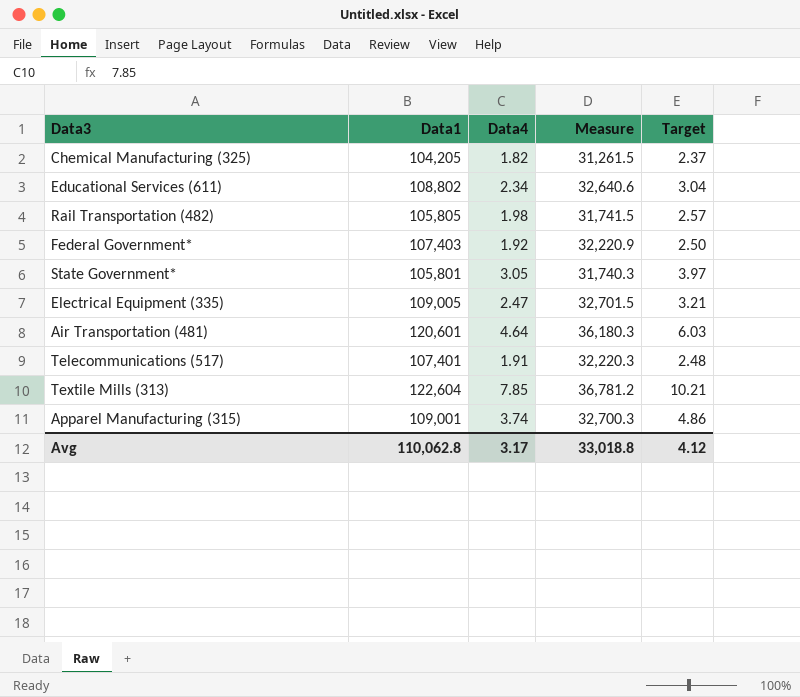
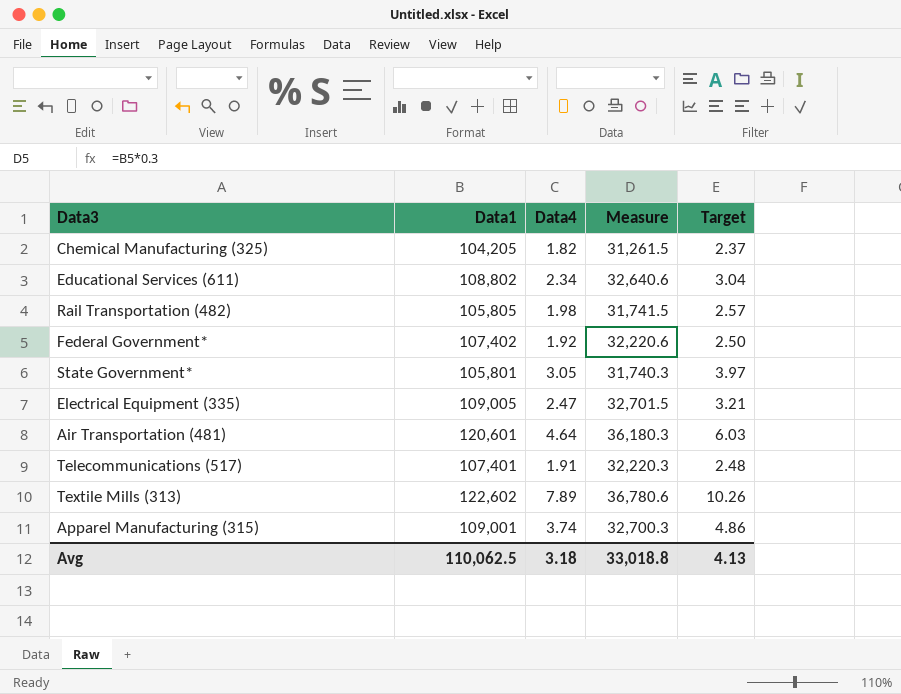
Federal Government* | Data1: 107,403 -> 107,402
Federal Government* | Measure: 32,220.9 -> 32,220.6
Textile Mills (313) | Data1: 122,604 -> 122,602
Textile Mills (313) | Data4: 7.85 -> 7.89
Textile Mills (313) | Measure: 36,781.2 -> 36,780.6
Textile Mills (313) | Target: 10.21 -> 10.26
Avg | Data1: 110,062.8 -> 110,062.5
Avg | Data4: 3.17 -> 3.18
Avg | Target: 4.12 -> 4.13

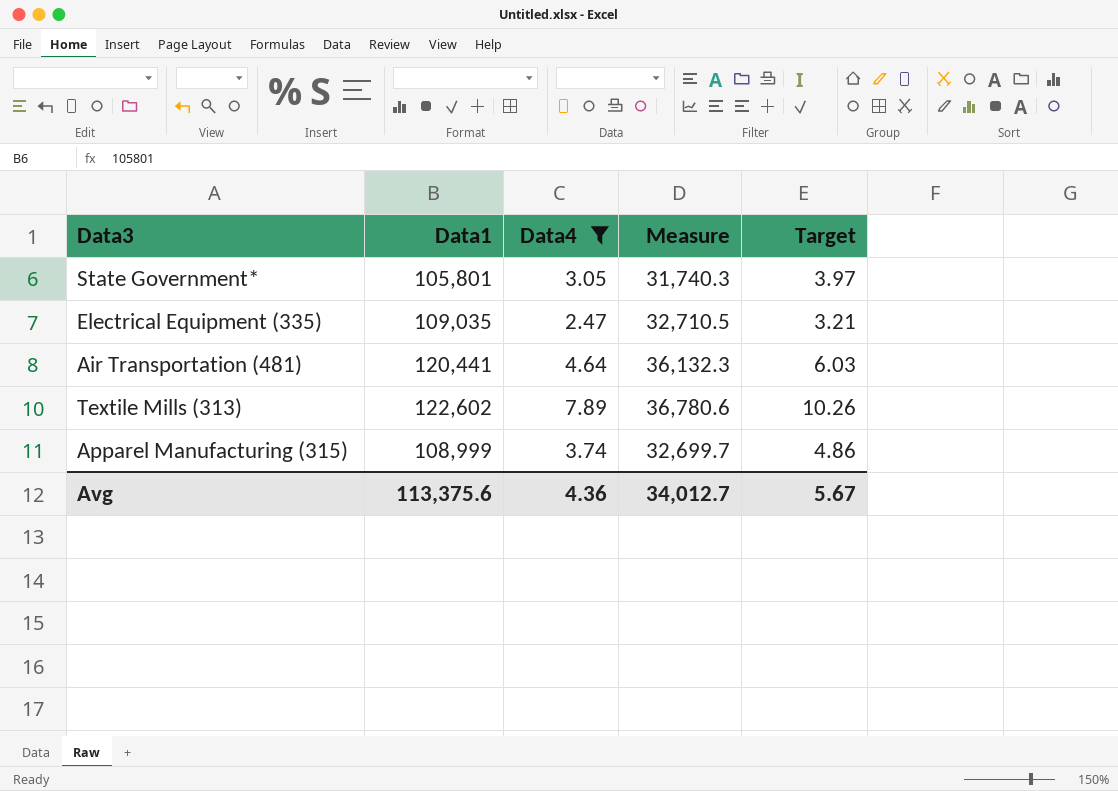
filter: none -> Data4 >= 2.47
Electrical Equipment (335) | Data1: 109,005 -> 109,035
Electrical Equipment (335) | Measure: 32,701.5 -> 32,710.5
Air Transportation (481) | Data1: 120,601 -> 120,441
Air Transportation (481) | Measure: 36,180.3 -> 36,132.3
Apparel Manufacturing (315) | Data1: 109,001 -> 108,999
Apparel Manufacturing (315) | Measure: 32,700.3 -> 32,699.7
Avg | Data1: 110,062.5 -> 113,375.6
Avg | Data4: 3.18 -> 4.36
Avg | Measure: 33,018.8 -> 34,012.7
Avg | Target: 4.13 -> 5.67

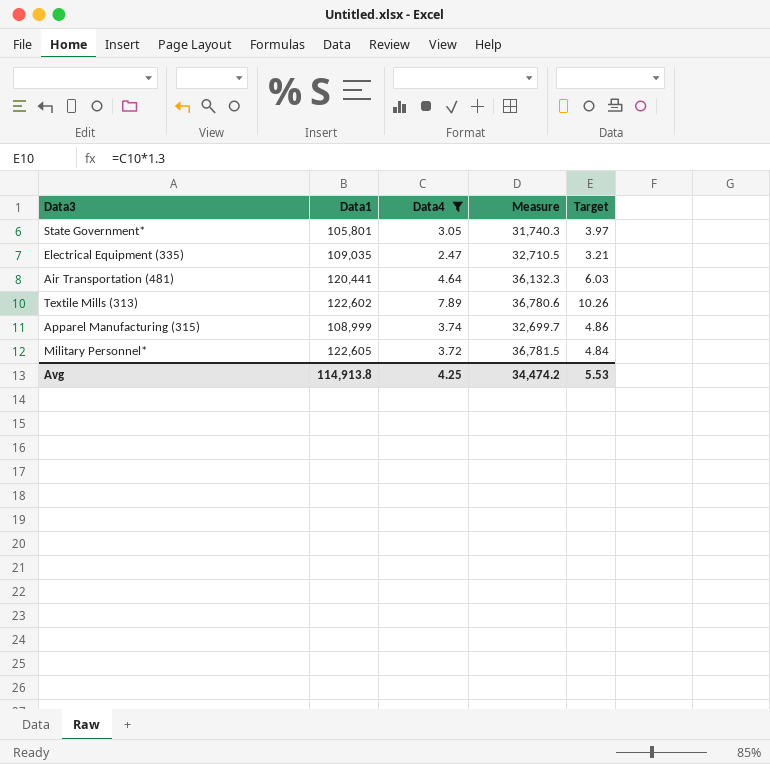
row Military Personnel*: none -> 122,605 | 3.72 | 36,781.5 | 4.84
Avg | Data1: 113,375.6 -> 114,913.8
Avg | Data4: 4.36 -> 4.25
Avg | Measure: 34,012.7 -> 34,474.2
Avg | Target: 5.67 -> 5.53

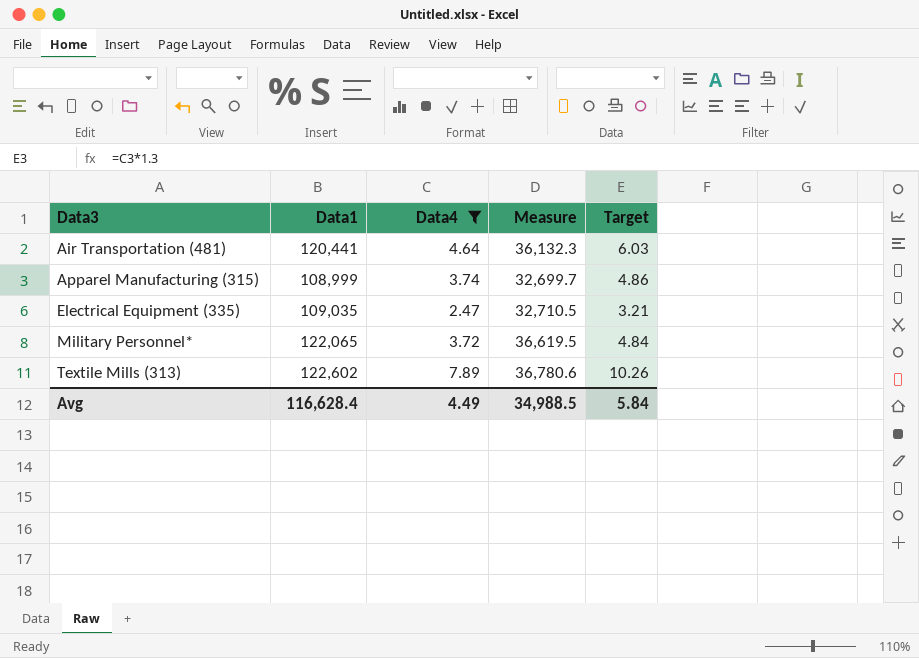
row order: none -> Data3 ascending
row State Government*: 105,801 | 3.05 | 31,740.3 | 3.97 -> none
Military Personnel* | Data1: 122,605 -> 122,065
Military Personnel* | Measure: 36,781.5 -> 36,619.5
Avg | Data1: 114,913.8 -> 116,628.4
Avg | Data4: 4.25 -> 4.49
Avg | Measure: 34,474.2 -> 34,988.5
Avg | Target: 5.53 -> 5.84

